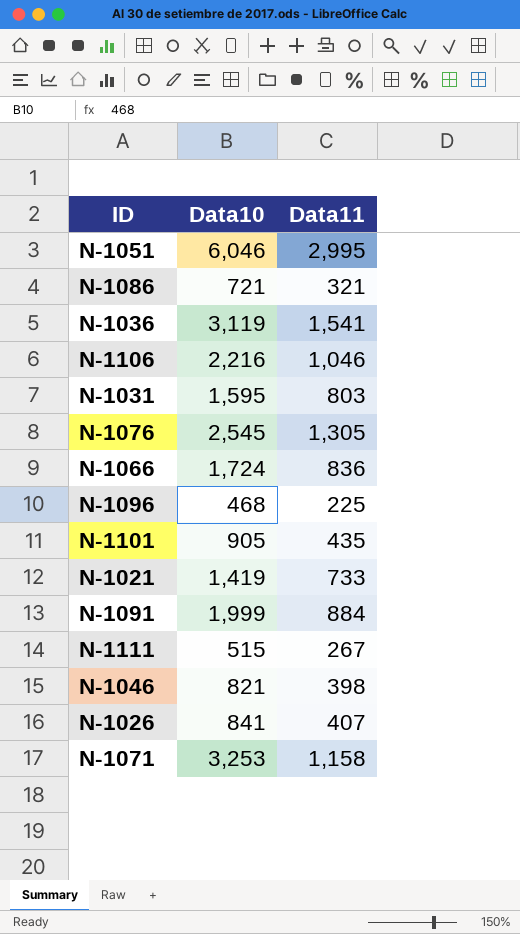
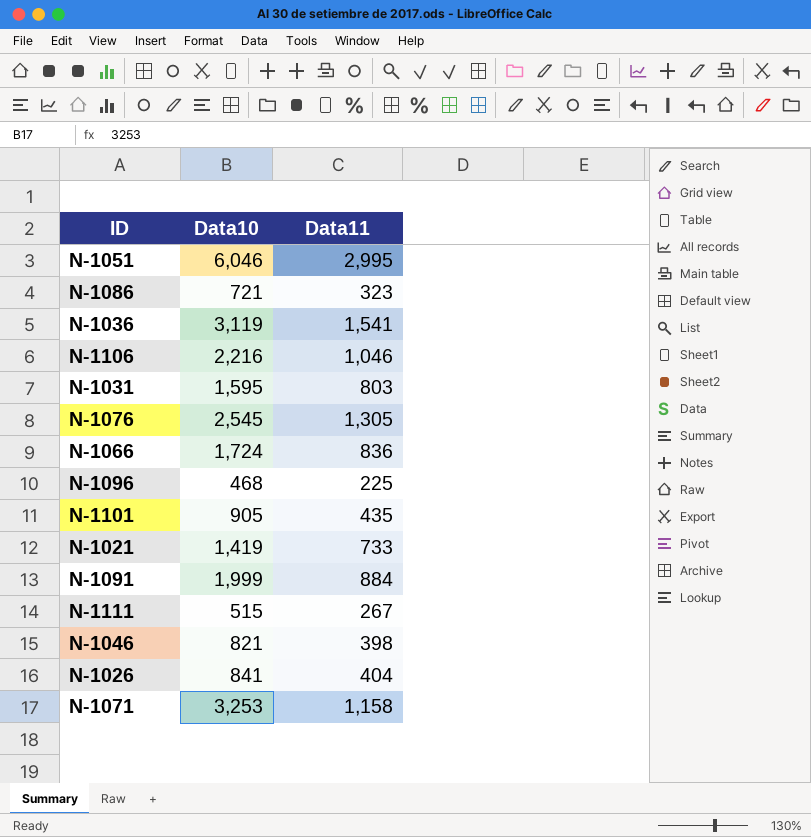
N-1086 | Data11: 321 -> 323
N-1026 | Data11: 407 -> 404

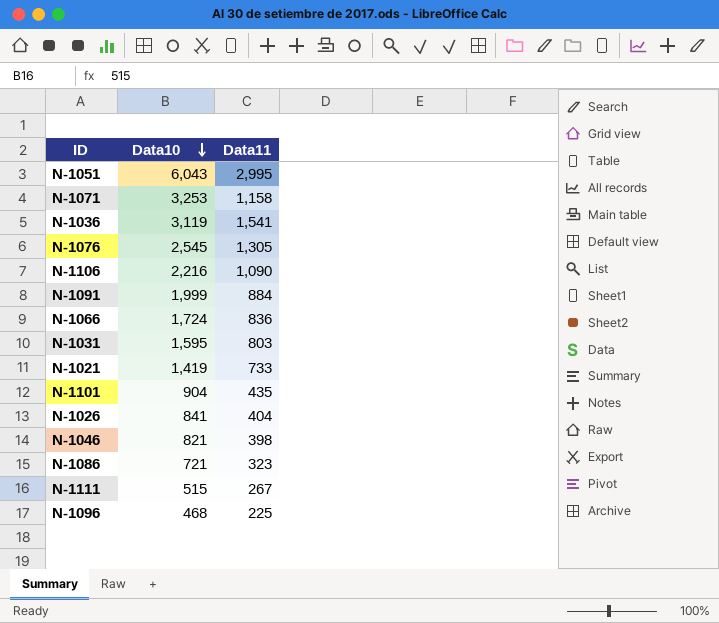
row order: none -> Data10 descending
N-1051 | Data10: 6,046 -> 6,043
N-1106 | Data11: 1,046 -> 1,090
N-1101 | Data10: 905 -> 904

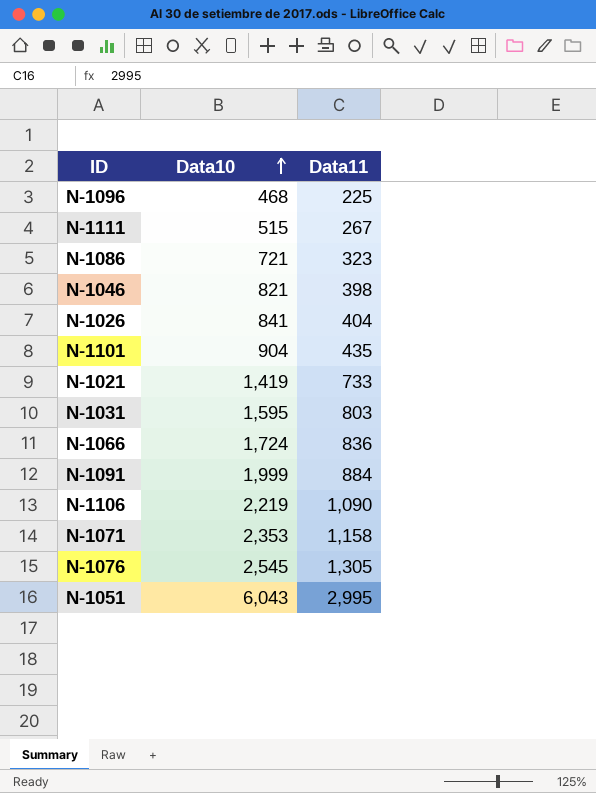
row order: Data10 descending -> Data10 ascending
row N-1036: 3,119 | 1,541 -> none
N-1106 | Data10: 2,216 -> 2,219
N-1071 | Data10: 3,253 -> 2,353

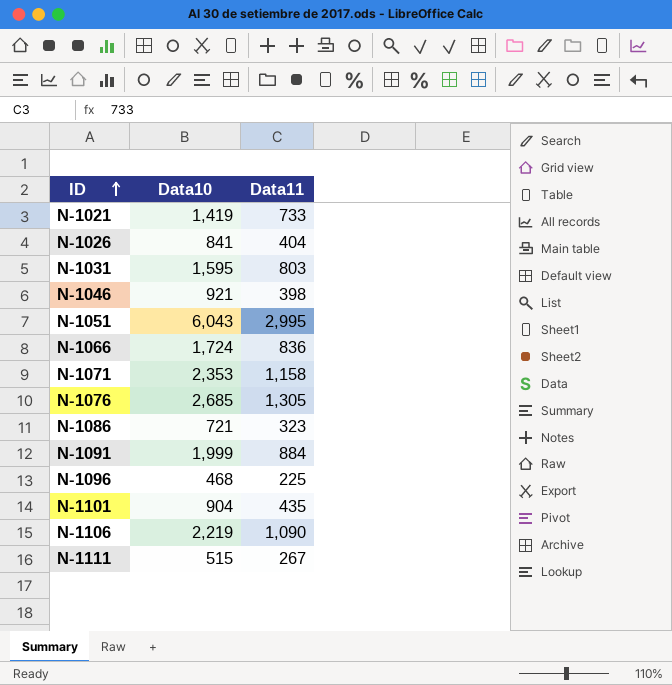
row order: Data10 ascending -> ID ascending
N-1046 | Data10: 821 -> 921
N-1076 | Data10: 2,545 -> 2,685

